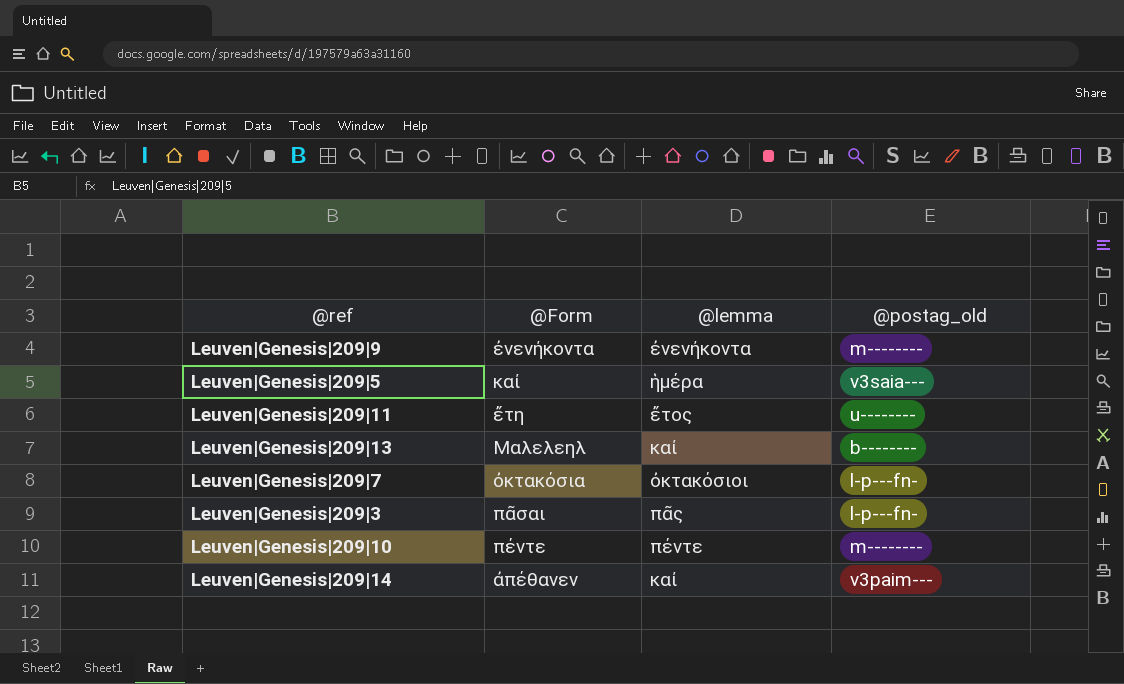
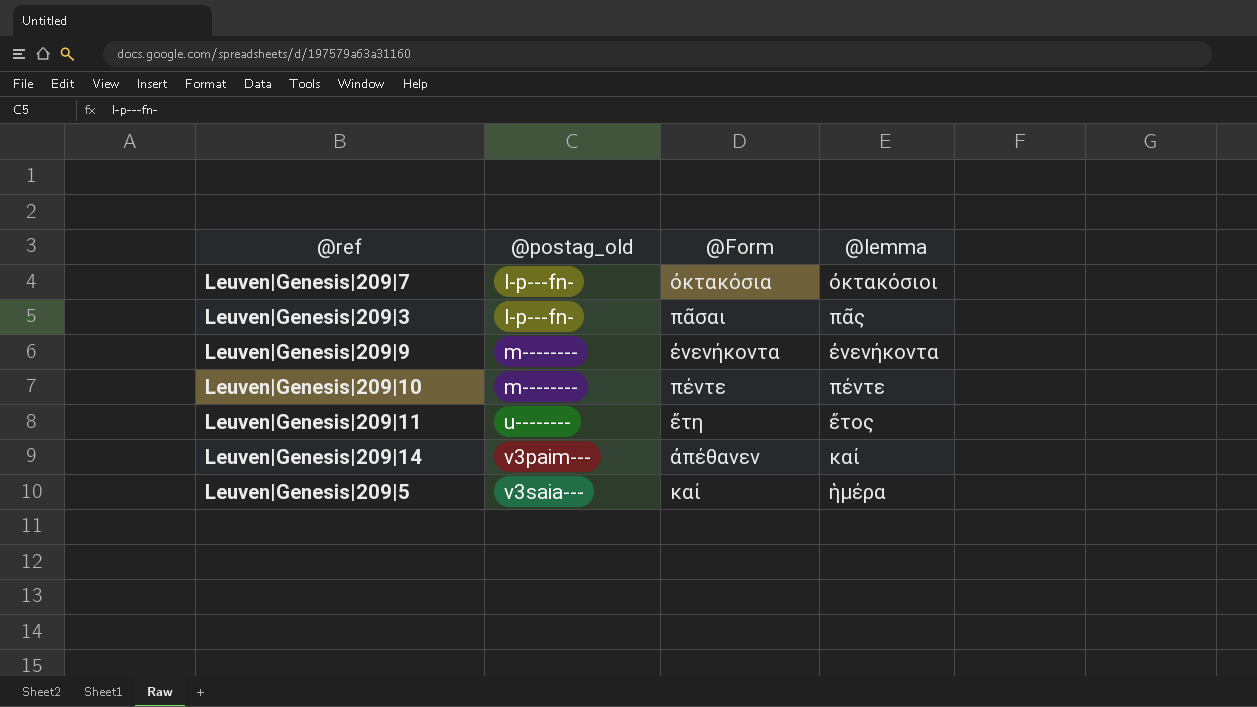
row order: none -> @postag_old ascending
column @postag_old | position: 4 -> 2
row Leuven|Genesis|209|13: Μαλελεηλ | καί | b-------- -> none

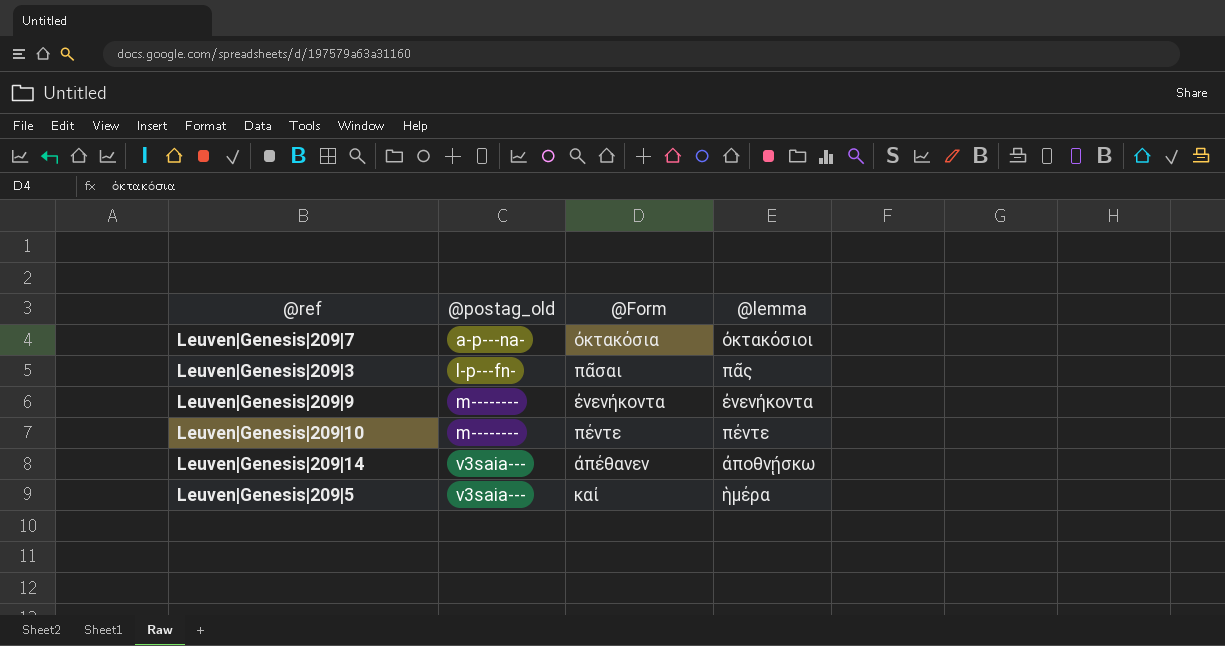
row Leuven|Genesis|209|11: u-------- | ἔτη | ἔτος -> none
Leuven|Genesis|209|7 | @postag_old: l-p---fn- -> a-p---na-
Leuven|Genesis|209|14 | @postag_old: v3paim--- -> v3saia---
Leuven|Genesis|209|14 | @lemma: καί -> ἀποθνῄσκω

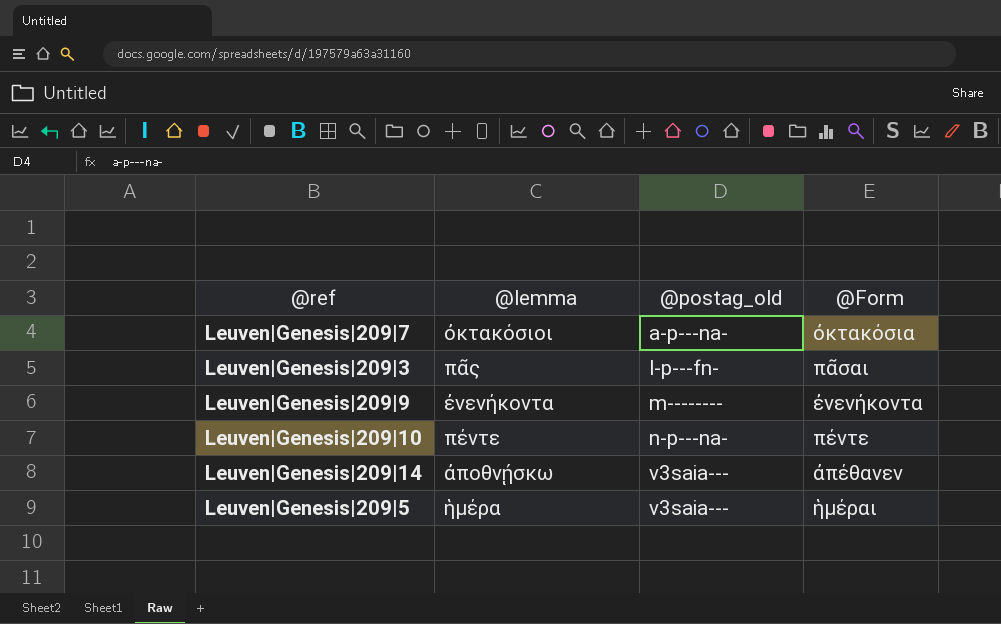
column @lemma | position: 4 -> 2
Leuven|Genesis|209|10 | @postag_old: m-------- -> n-p---na-
Leuven|Genesis|209|5 | @Form: καί -> ἡμέραι

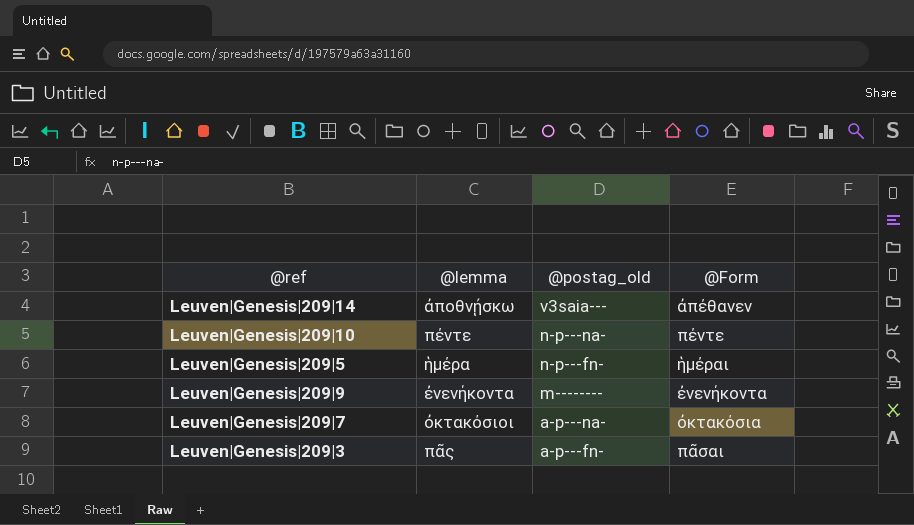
row order: @postag_old ascending -> @postag_old descending
Leuven|Genesis|209|5 | @postag_old: v3saia--- -> n-p---fn-
Leuven|Genesis|209|3 | @postag_old: l-p---fn- -> a-p---fn-

